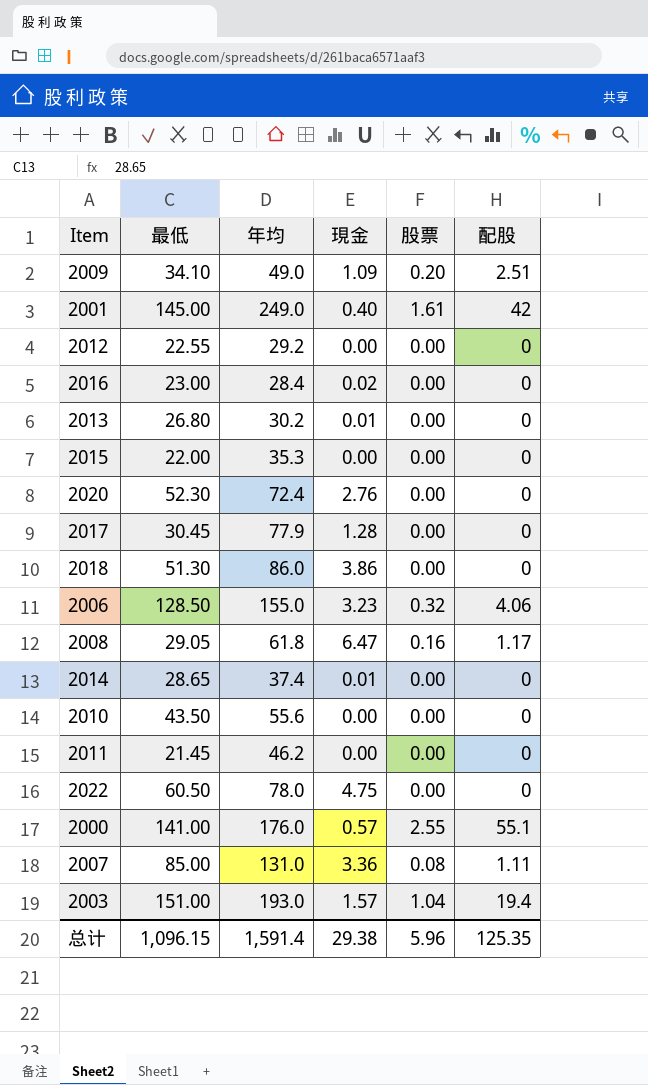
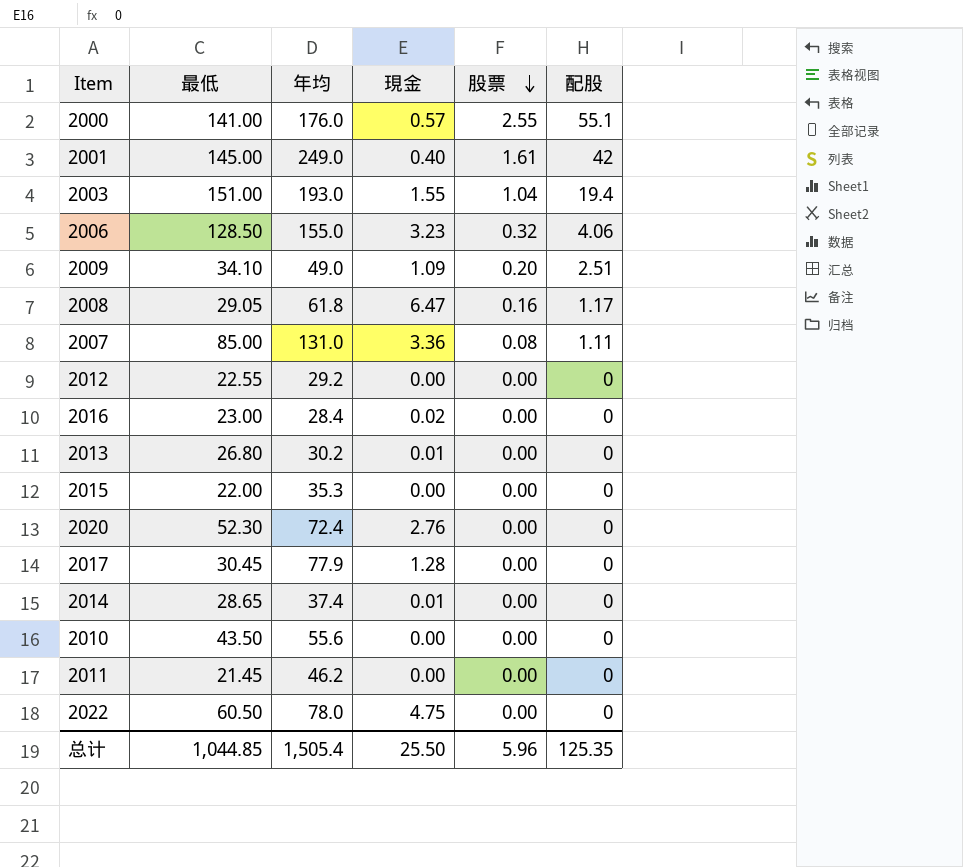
row order: none -> 股票 descending
row 2018: 51.30 | 86.0 | 3.86 | 0.00 | 0 -> none
2003 | 現金: 1.57 -> 1.55
总计 | 最低: 1,096.15 -> 1,044.85
总计 | 年均: 1,591.4 -> 1,505.4
总计 | 現金: 29.38 -> 25.50

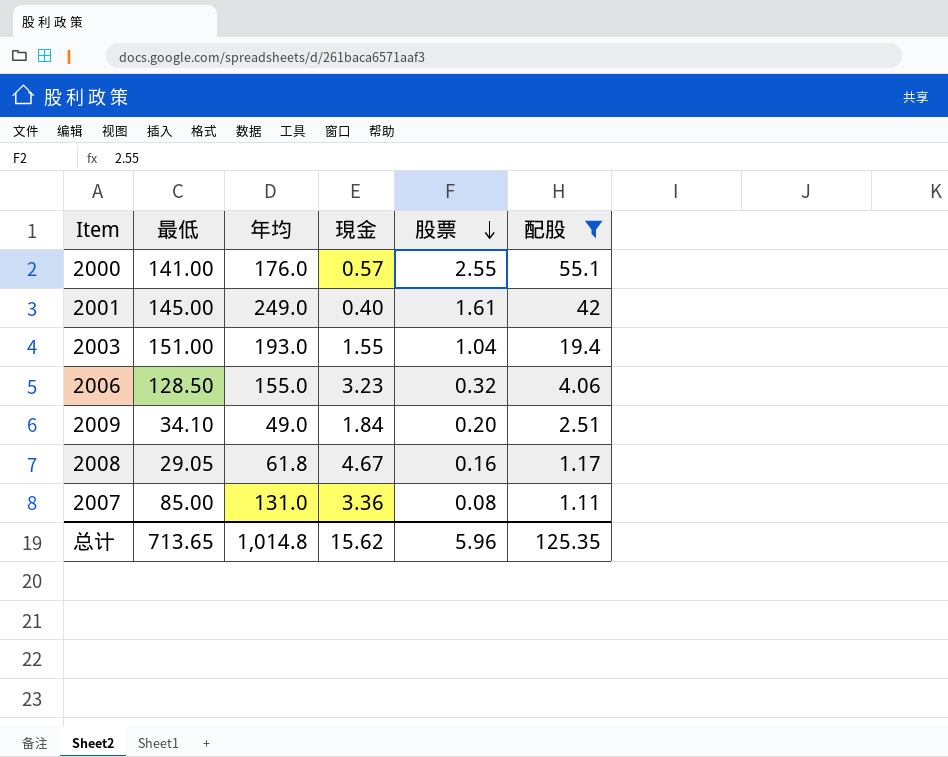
filter: none -> 配股 != 0
2009 | 現金: 1.09 -> 1.84
2008 | 現金: 6.47 -> 4.67
总计 | 最低: 1,044.85 -> 713.65
总计 | 年均: 1,505.4 -> 1,014.8
总计 | 現金: 25.50 -> 15.62

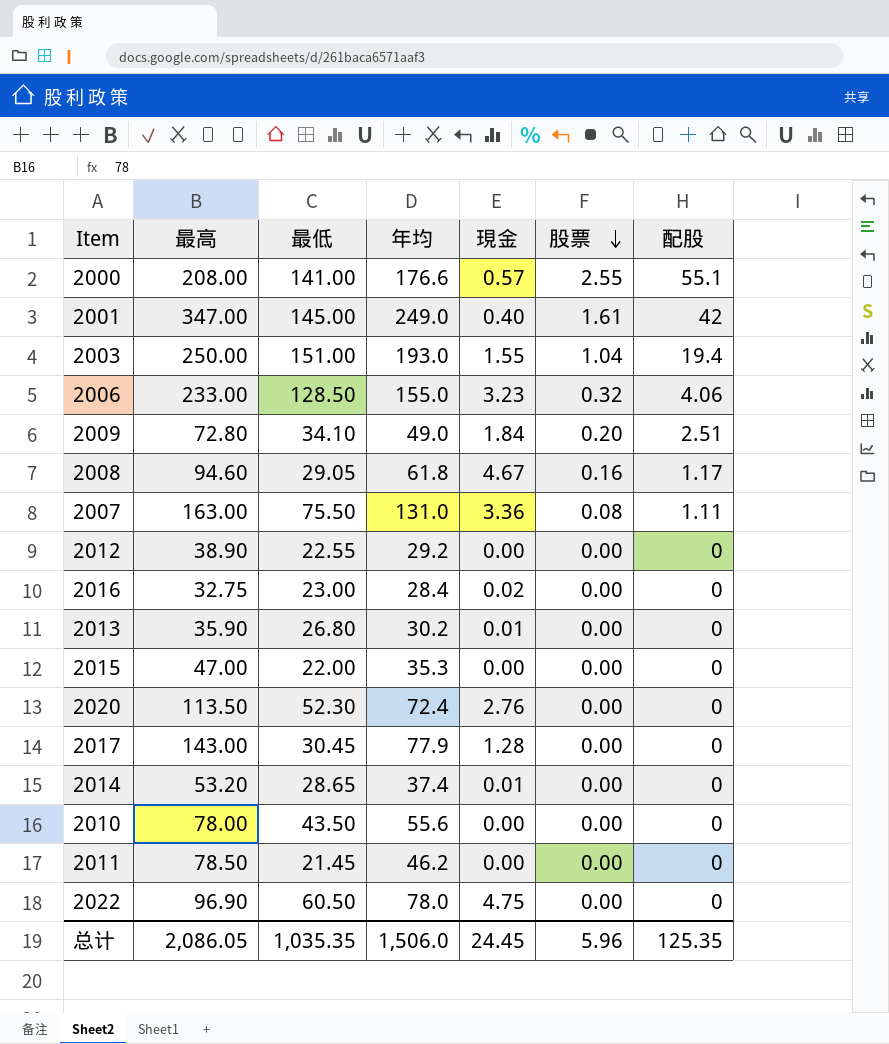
filter: 配股 != 0 -> none
column 最高 | position: none -> 2
2000 | 年均: 176.0 -> 176.6
2007 | 最低: 85.00 -> 75.50
总计 | 最低: 713.65 -> 1,035.35
总计 | 年均: 1,014.8 -> 1,506.0
总计 | 現金: 15.62 -> 24.45

